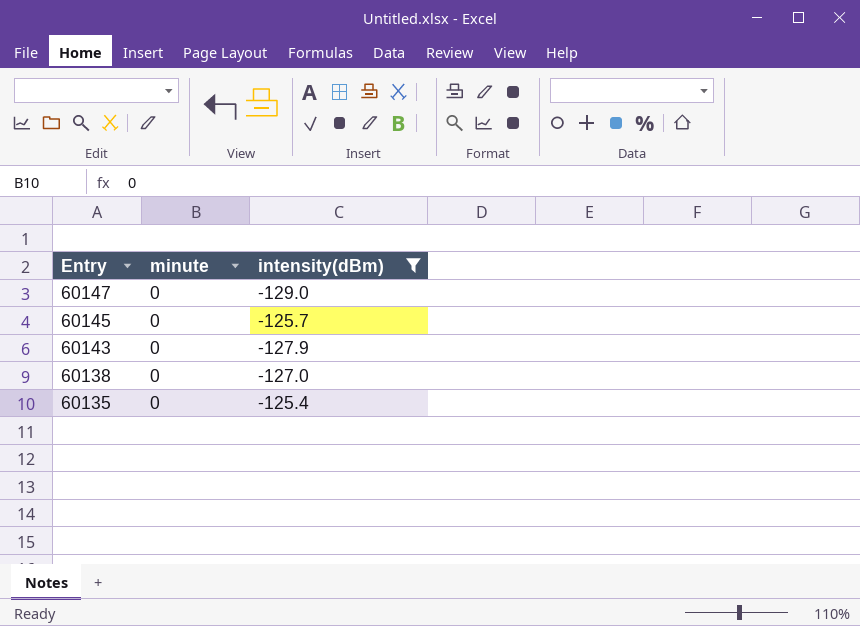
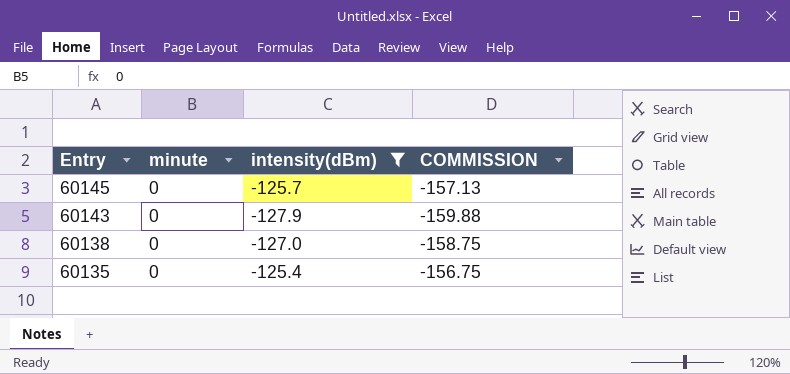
column COMMISSION | formula: none -> [intensity(dBm)] * 1.25
row 60147: 0 | -129.0 -> none

